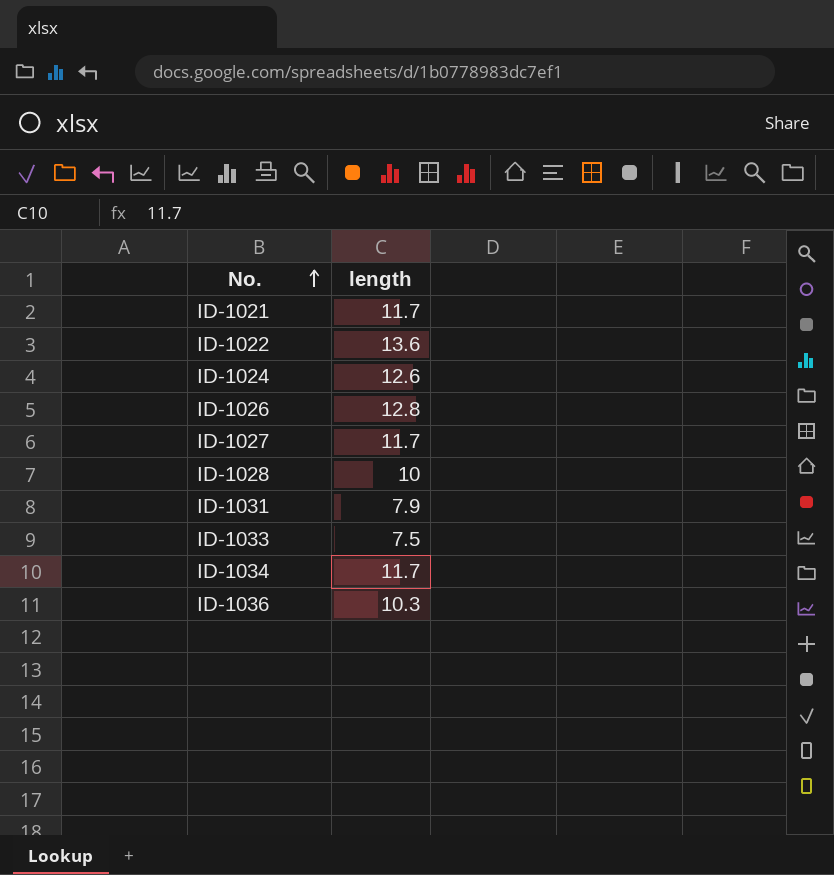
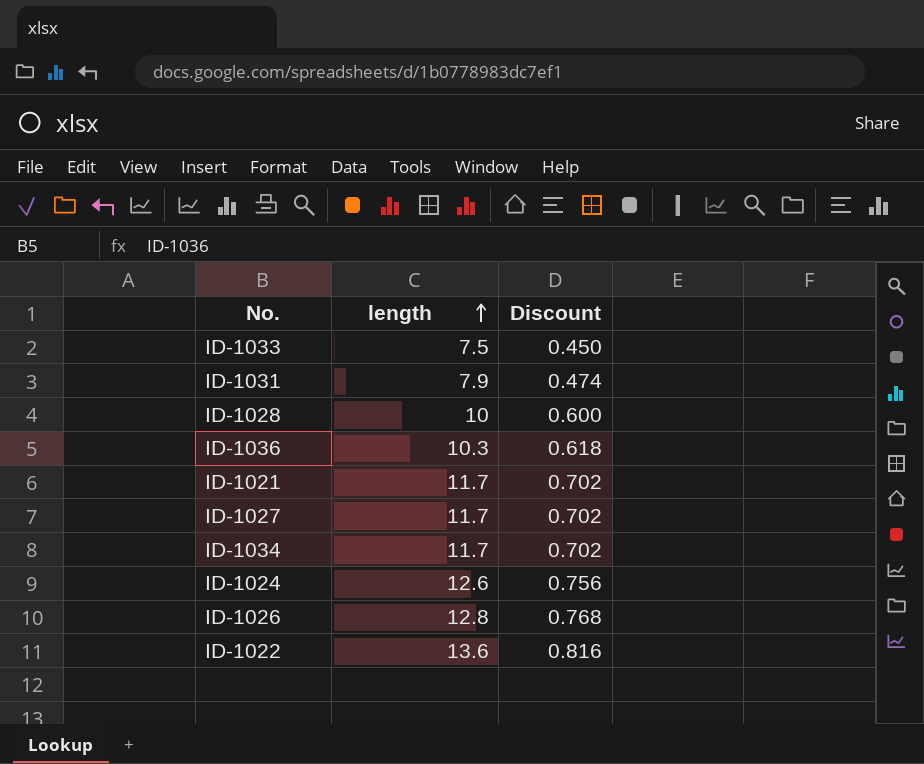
row order: No. ascending -> length ascending
column Discount | formula: none -> [length] * 0.06

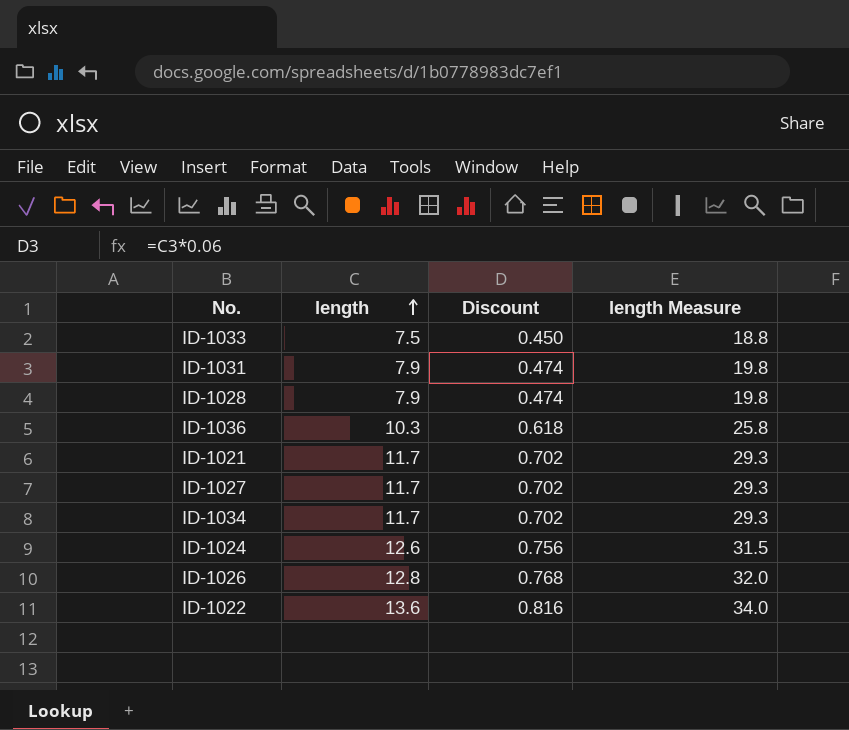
column length Measure | formula: none -> [length] * 2.5
ID-1028 | length: 10 -> 7.9
ID-1028 | Discount: 0.600 -> 0.474

